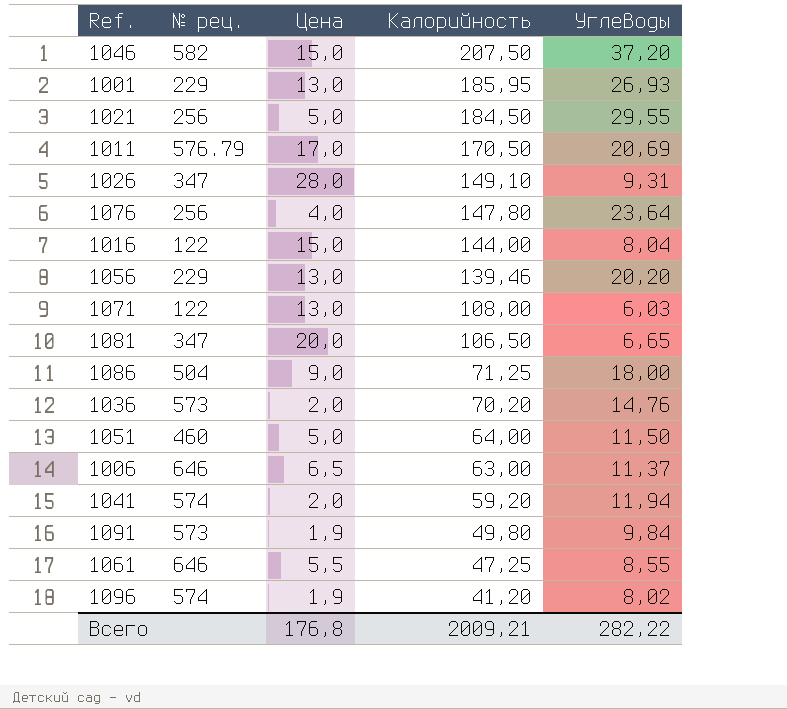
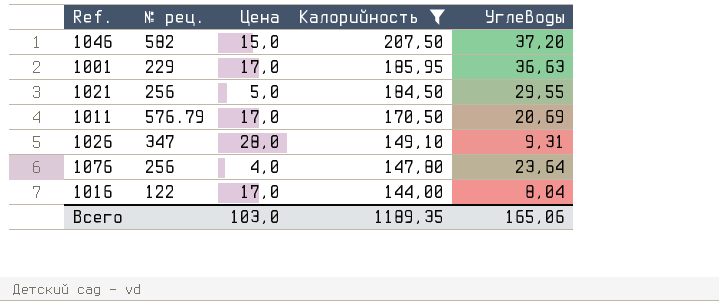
filter: none -> Калорийность >= 144,00
1001 | Цена: 13,0 -> 17,0
1001 | Углеводы: 26,93 -> 36,63
1016 | Цена: 15,0 -> 17,0
Всего | Цена: 176,8 -> 103,0
Всего | Калорийность: 2009,21 -> 1189,35
Всего | Углеводы: 282,22 -> 165,06

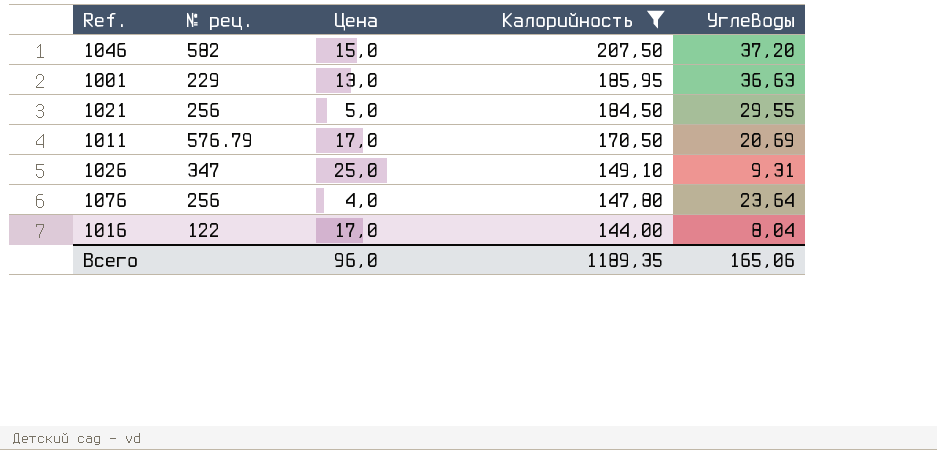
1001 | Цена: 17,0 -> 13,0
1026 | Цена: 28,0 -> 25,0
Всего | Цена: 103,0 -> 96,0

